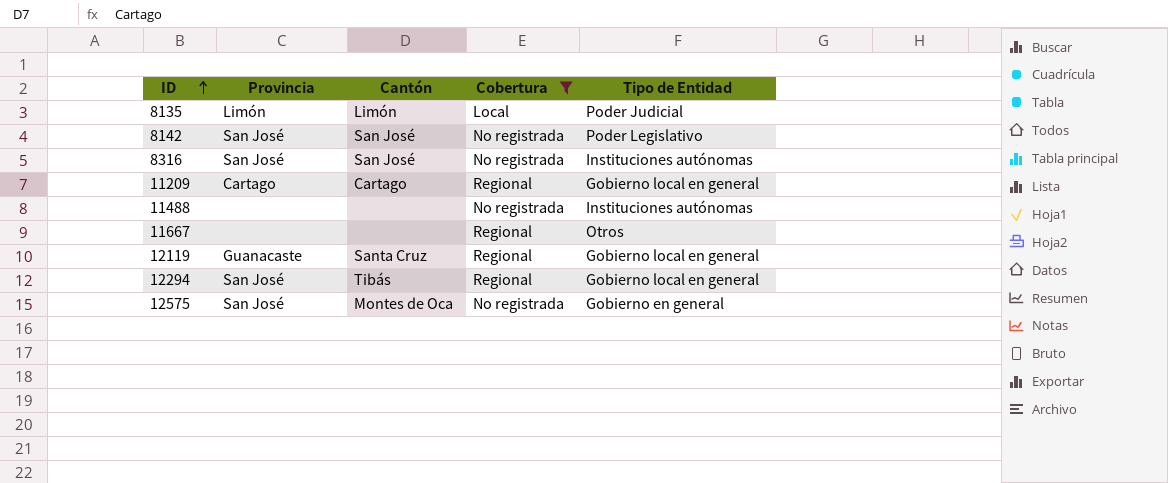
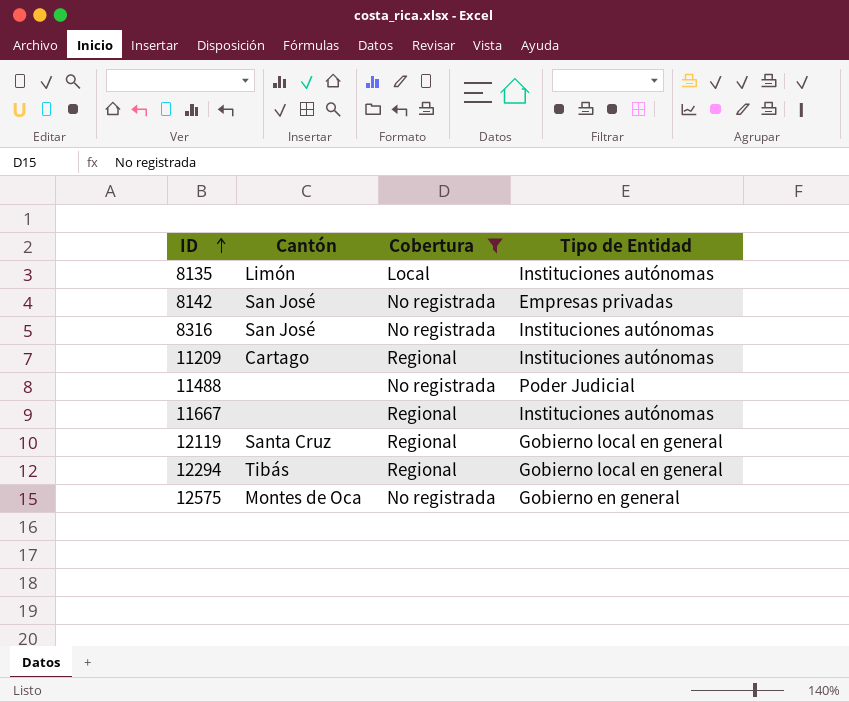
column Provincia | position: 2 -> none
8135 | Tipo de Entidad: Poder Judicial -> Instituciones autónomas
8142 | Tipo de Entidad: Poder Legislativo -> Empresas privadas
11209 | Tipo de Entidad: Gobierno local en general -> Instituciones autónomas
11488 | Tipo de Entidad: Instituciones autónomas -> Poder Judicial
11667 | Tipo de Entidad: Otros -> Instituciones autónomas

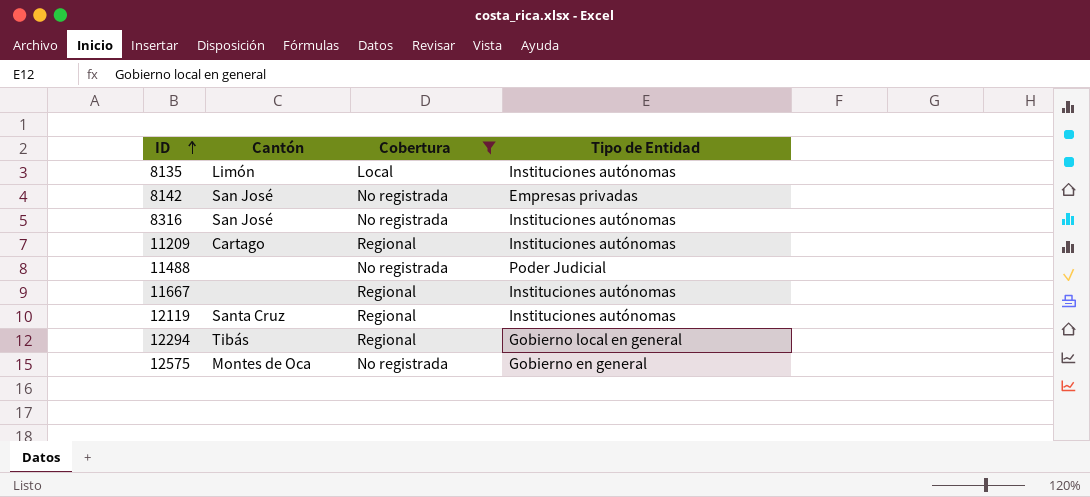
12119 | Tipo de Entidad: Gobierno local en general -> Instituciones autónomas

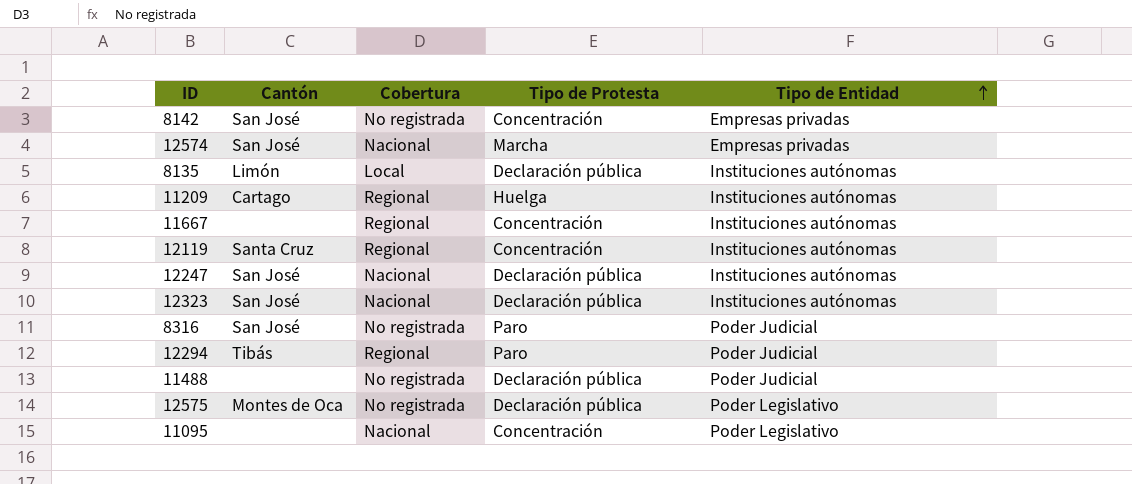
filter: Cobertura != Nacional -> none
row order: ID ascending -> Tipo de Entidad ascending
column Tipo de Protesta | position: none -> 4
8316 | Tipo de Entidad: Instituciones autónomas -> Poder Judicial
12294 | Tipo de Entidad: Gobierno local en general -> Poder Judicial
12575 | Tipo de Entidad: Gobierno en general -> Poder Legislativo

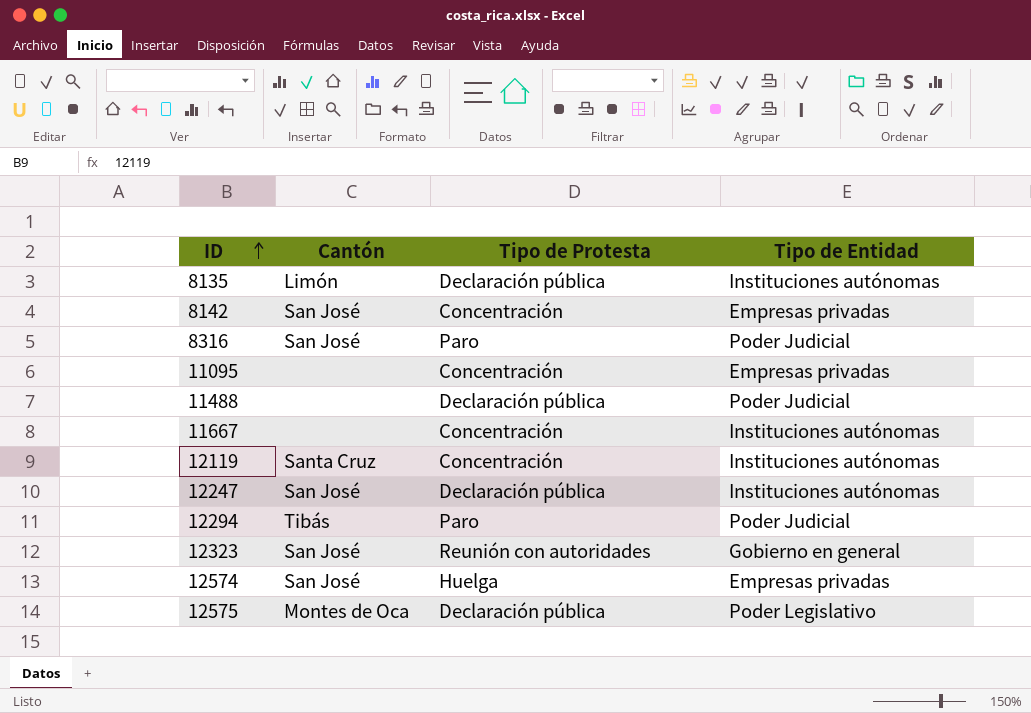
row order: Tipo de Entidad ascending -> ID ascending
column Cobertura | position: 3 -> none
row 11209: Cartago | Regional | Huelga | Instituciones autónomas -> none
11095 | Tipo de Entidad: Poder Legislativo -> Empresas privadas
12323 | Tipo de Protesta: Declaración pública -> Reunión con autoridades
12323 | Tipo de Entidad: Instituciones autónomas -> Gobierno en general
12574 | Tipo de Protesta: Marcha -> Huelga

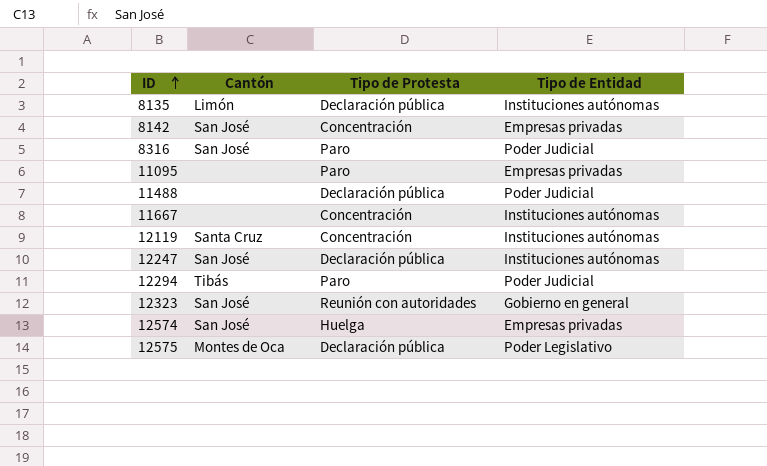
11095 | Tipo de Protesta: Concentración -> Paro

